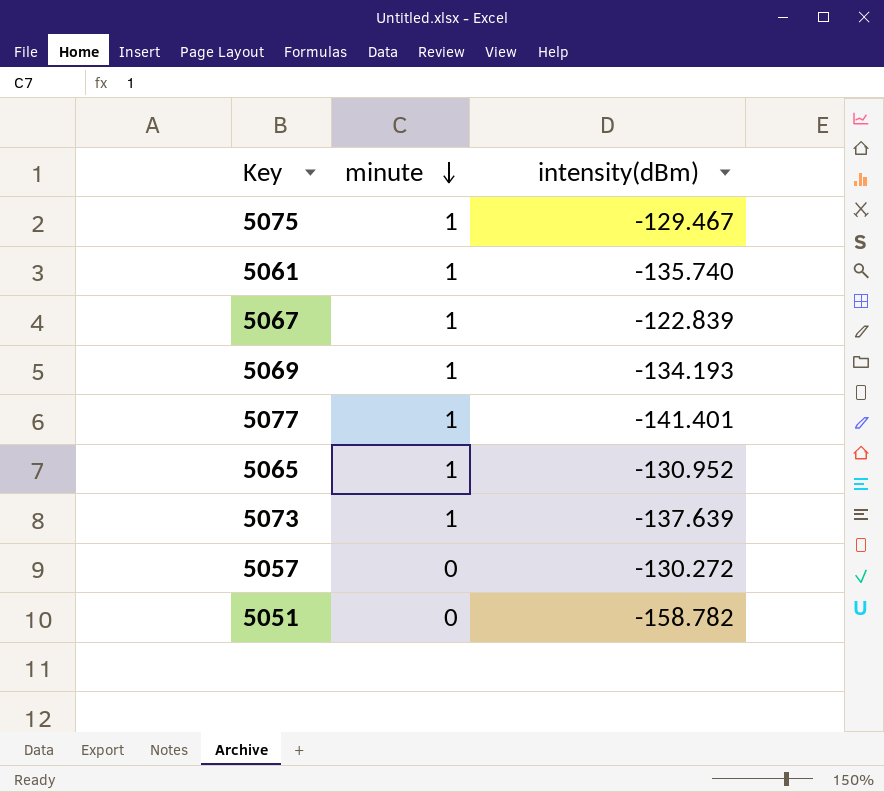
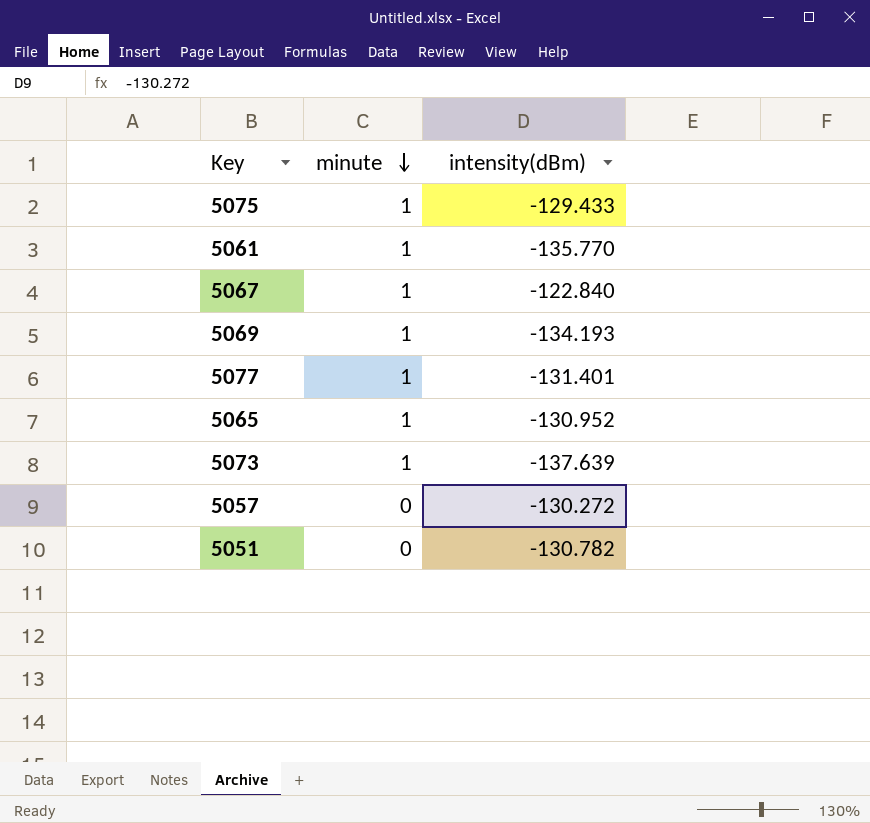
5075 | intensity(dBm): -129.467 -> -129.433
5061 | intensity(dBm): -135.740 -> -135.770
5067 | intensity(dBm): -122.839 -> -122.840
5077 | intensity(dBm): -141.401 -> -131.401
5051 | intensity(dBm): -158.782 -> -130.782

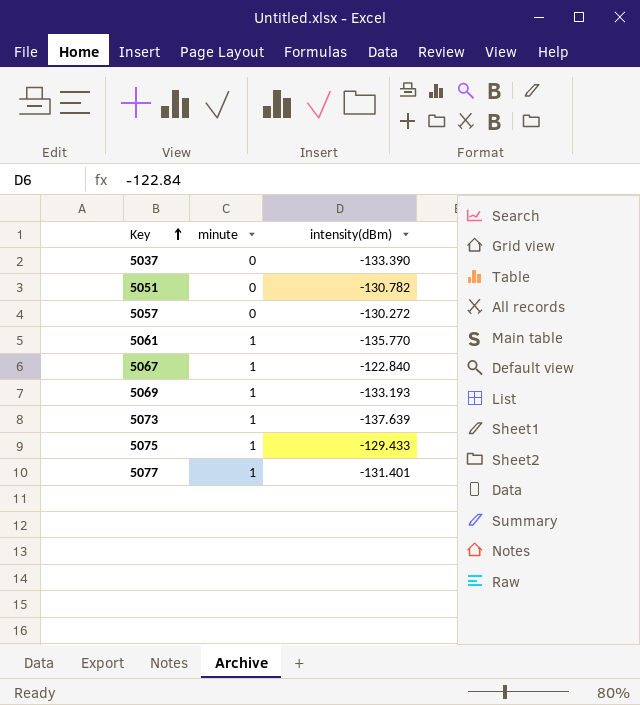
row order: minute descending -> Key ascending
row 5065: 1 | -130.952 -> none
row 5037: none -> 0 | -133.390
5069 | intensity(dBm): -134.193 -> -133.193

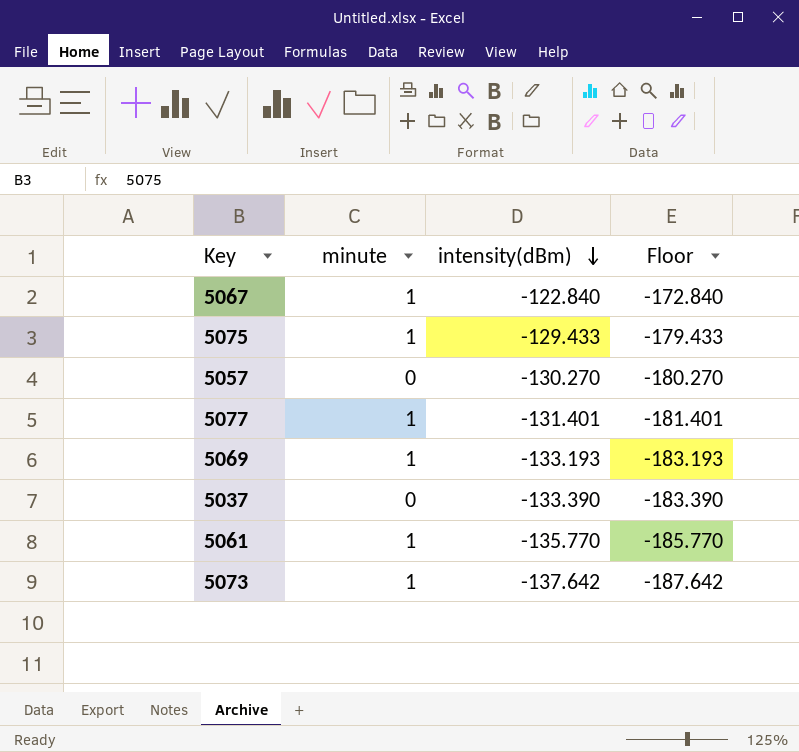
row order: Key ascending -> intensity(dBm) descending
column Floor | formula: none -> [intensity(dBm)] - 50
row 5051: 0 | -130.782 -> none
5057 | intensity(dBm): -130.272 -> -130.270
5073 | intensity(dBm): -137.639 -> -137.642

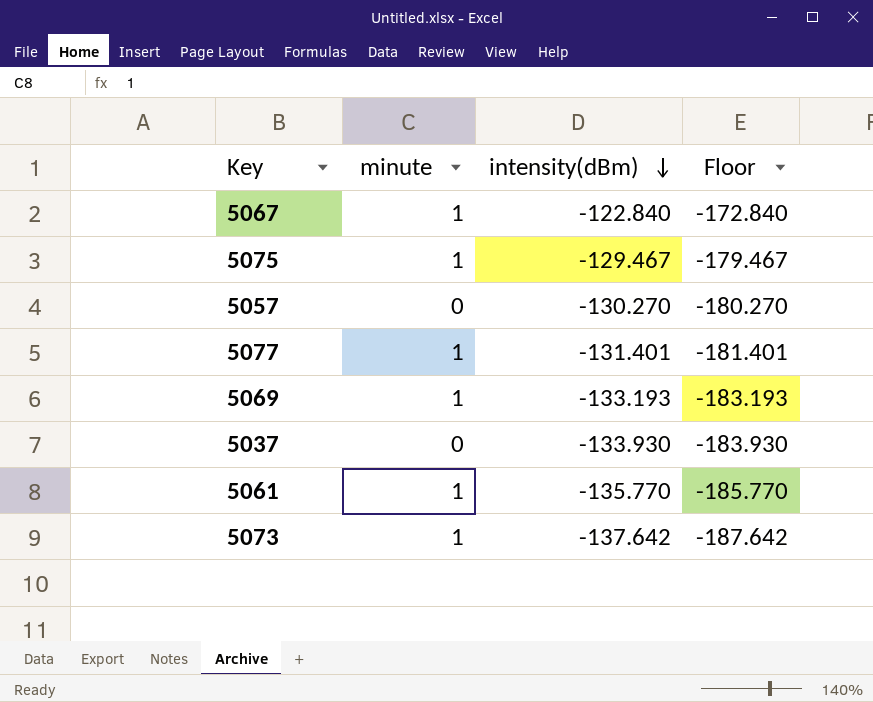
5075 | intensity(dBm): -129.433 -> -129.467
5075 | Floor: -179.433 -> -179.467
5037 | intensity(dBm): -133.390 -> -133.930
5037 | Floor: -183.390 -> -183.930

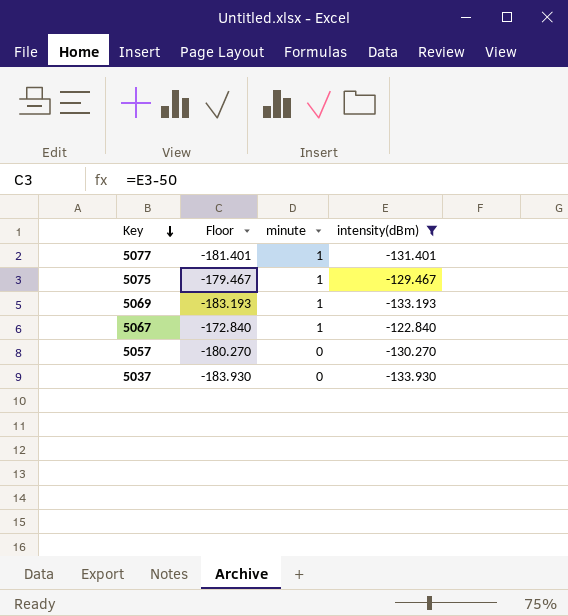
filter: none -> intensity(dBm) >= -133.930
row order: intensity(dBm) descending -> Key descending
column Floor | position: 4 -> 2

